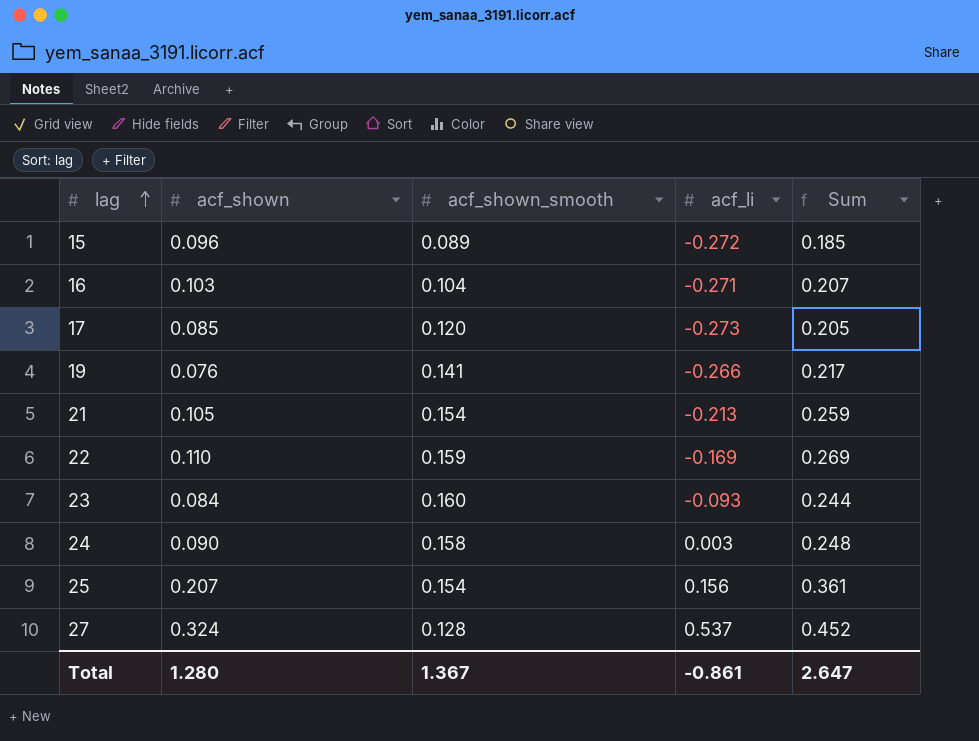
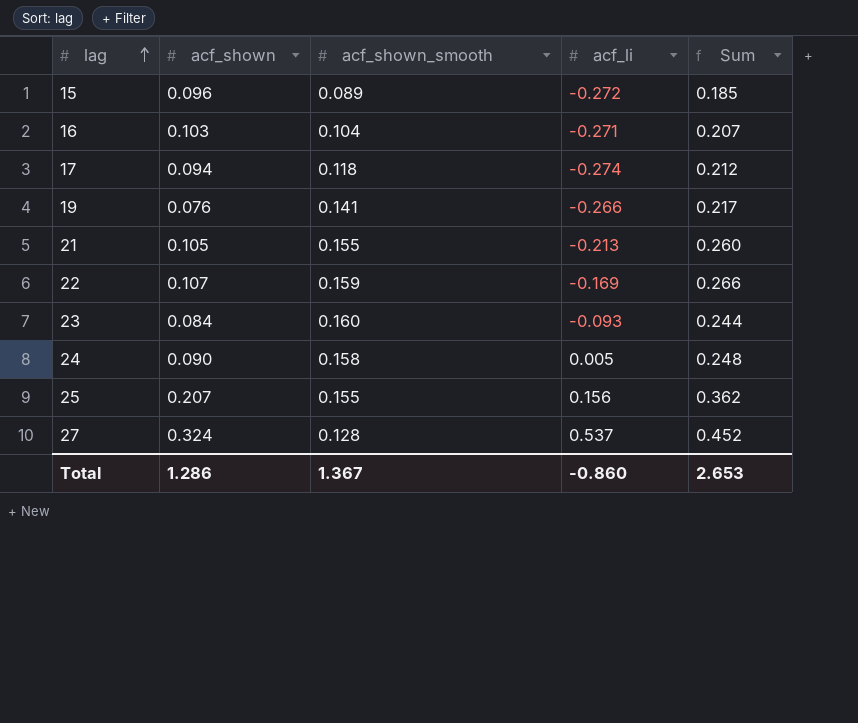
17 | acf_shown: 0.085 -> 0.094
17 | acf_shown_smooth: 0.120 -> 0.118
17 | acf_li: -0.273 -> -0.274
17 | Sum: 0.205 -> 0.212
21 | acf_shown_smooth: 0.154 -> 0.155
21 | Sum: 0.259 -> 0.260
22 | acf_shown: 0.110 -> 0.107
22 | Sum: 0.269 -> 0.266
24 | acf_li: 0.003 -> 0.005
25 | acf_shown_smooth: 0.154 -> 0.155
25 | Sum: 0.361 -> 0.362
Total | acf_shown: 1.280 -> 1.286
Total | acf_li: -0.861 -> -0.860
Total | Sum: 2.647 -> 2.653

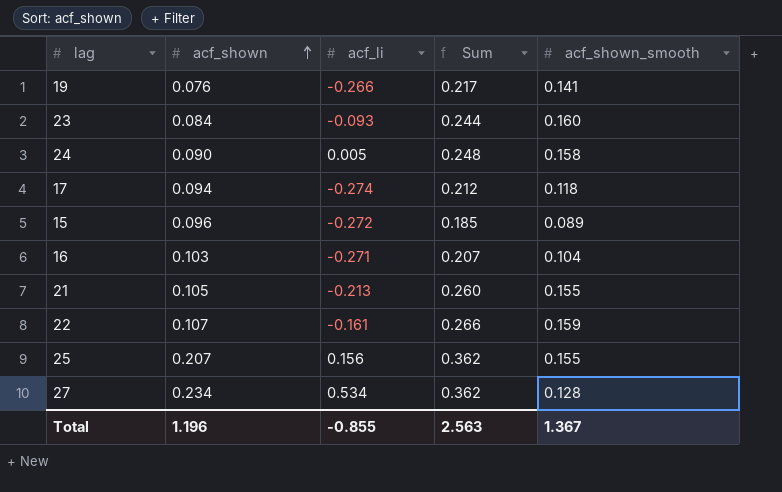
row order: lag ascending -> acf_shown ascending
column acf_shown_smooth | position: 3 -> 5
22 | acf_li: -0.169 -> -0.161
27 | acf_shown: 0.324 -> 0.234
27 | acf_li: 0.537 -> 0.534
27 | Sum: 0.452 -> 0.362
Total | acf_shown: 1.286 -> 1.196
Total | acf_li: -0.860 -> -0.855
Total | Sum: 2.653 -> 2.563

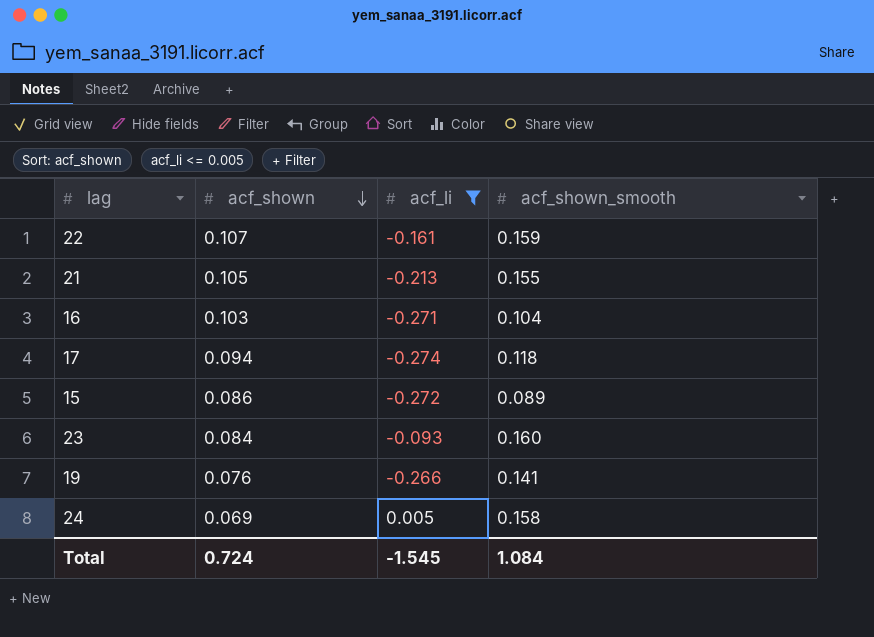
filter: none -> acf_li <= 0.005
row order: acf_shown ascending -> acf_shown descending
column Sum | formula: [acf_shown] + [acf_shown_smooth] -> none
15 | acf_shown: 0.096 -> 0.086
24 | acf_shown: 0.090 -> 0.069
Total | acf_shown: 1.196 -> 0.724
Total | acf_li: -0.855 -> -1.545
Total | acf_shown_smooth: 1.367 -> 1.084

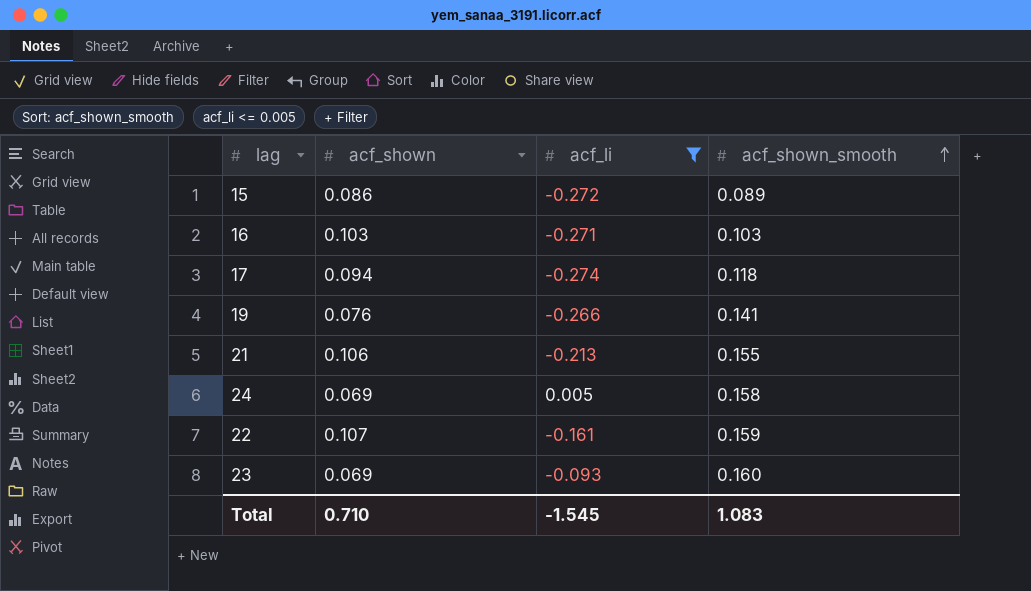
row order: acf_shown descending -> acf_shown_smooth ascending
16 | acf_shown_smooth: 0.104 -> 0.103
21 | acf_shown: 0.105 -> 0.106
23 | acf_shown: 0.084 -> 0.069
Total | acf_shown: 0.724 -> 0.710
Total | acf_shown_smooth: 1.084 -> 1.083

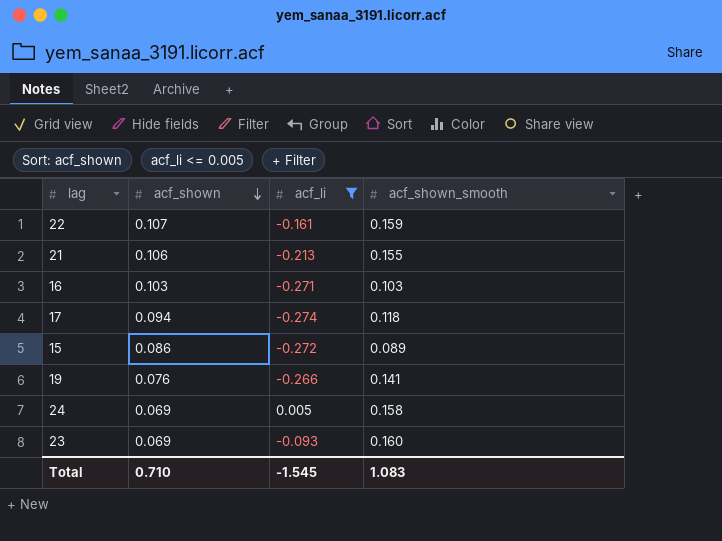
row order: acf_shown_smooth ascending -> acf_shown descending

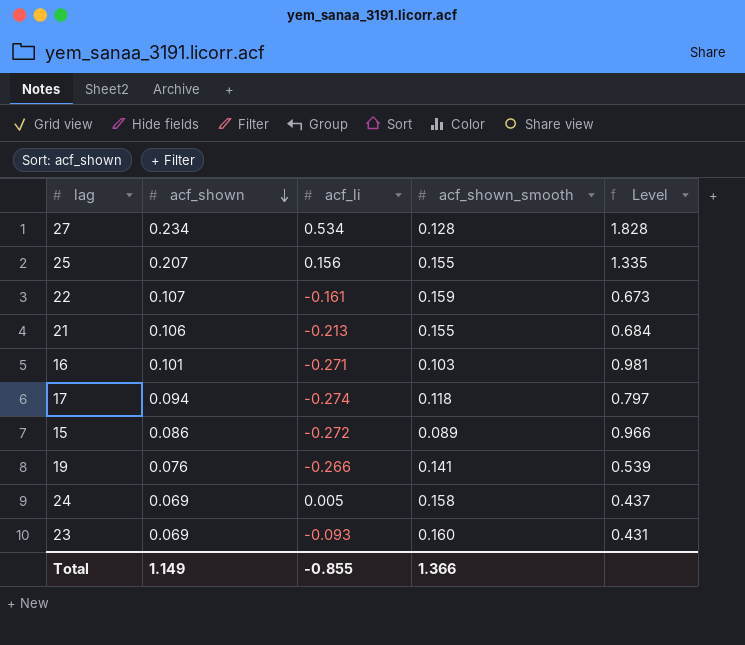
filter: acf_li <= 0.005 -> none
column Level | formula: none -> [acf_shown] / [acf_shown_smooth]
16 | acf_shown: 0.103 -> 0.101
Total | acf_shown: 0.710 -> 1.149
Total | acf_li: -1.545 -> -0.855
Total | acf_shown_smooth: 1.083 -> 1.366

